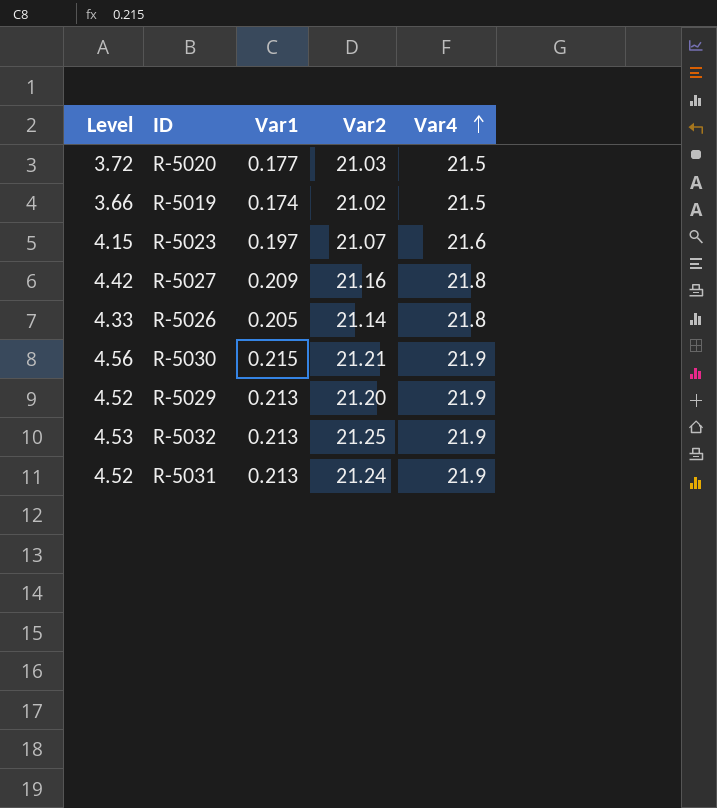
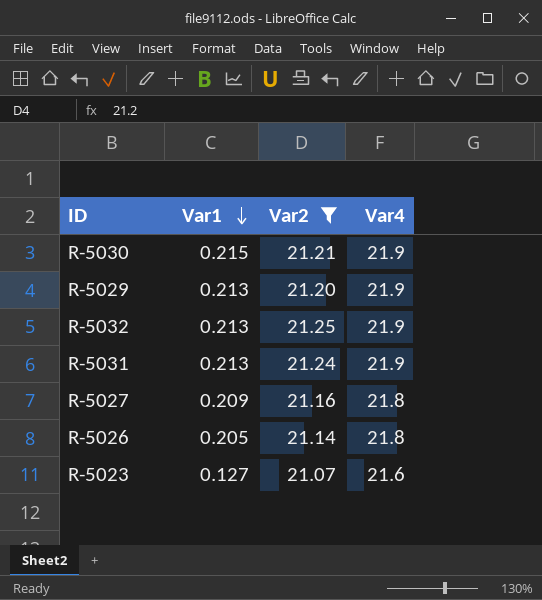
filter: none -> Var2 >= 21.07
row order: Var4 ascending -> Var1 descending
column Level | formula: [Var1] * [Var2] -> none
R-5023 | Var1: 0.197 -> 0.127

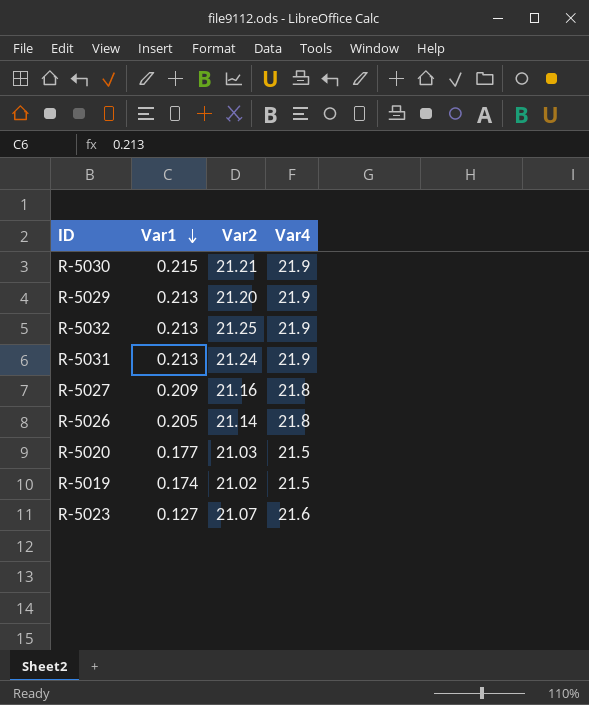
filter: Var2 >= 21.07 -> none

